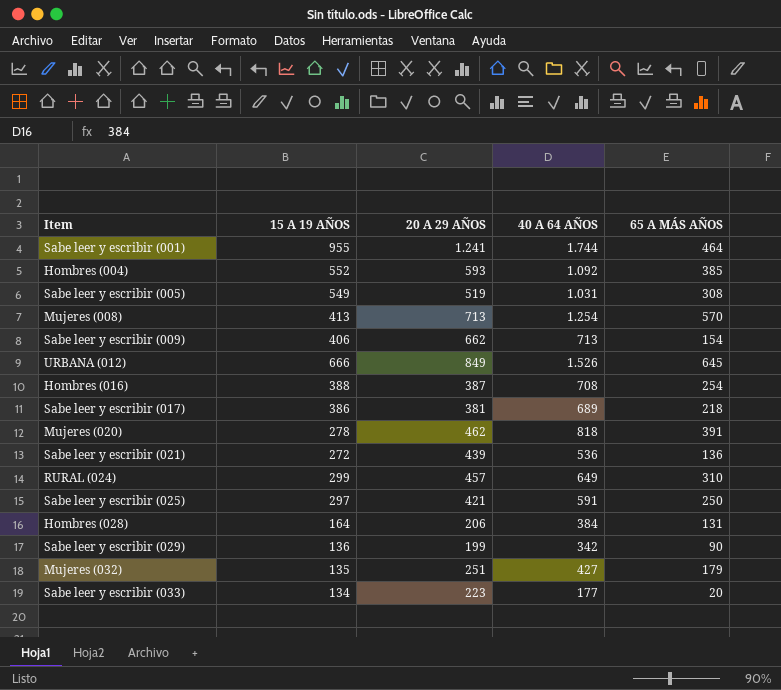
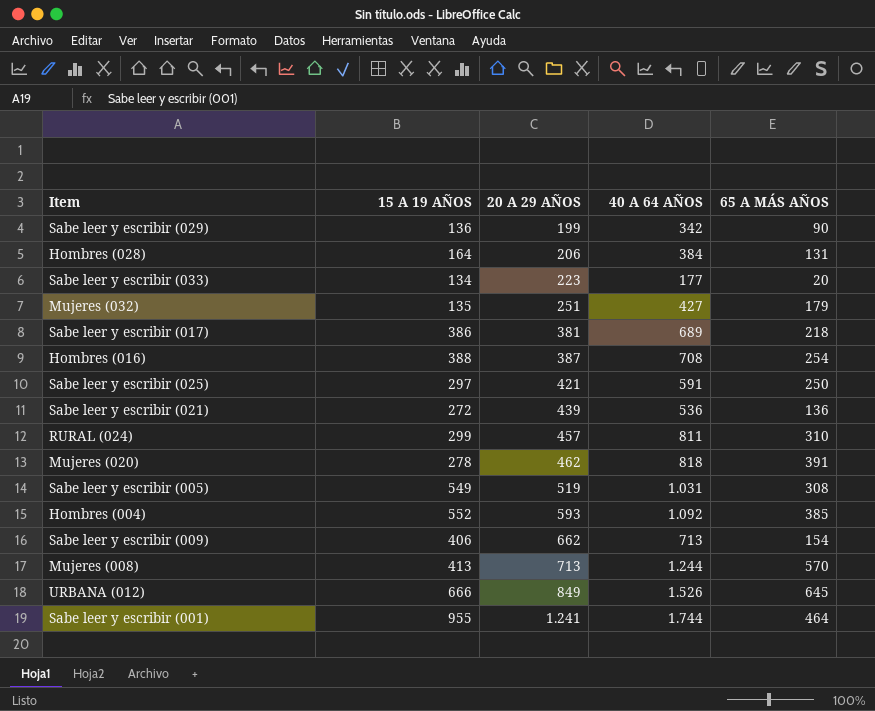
row order: none -> 20 A 29 AÑOS ascending
RURAL (024) | 40 A 64 AÑOS: 649 -> 811
Mujeres (008) | 40 A 64 AÑOS: 1.254 -> 1.244

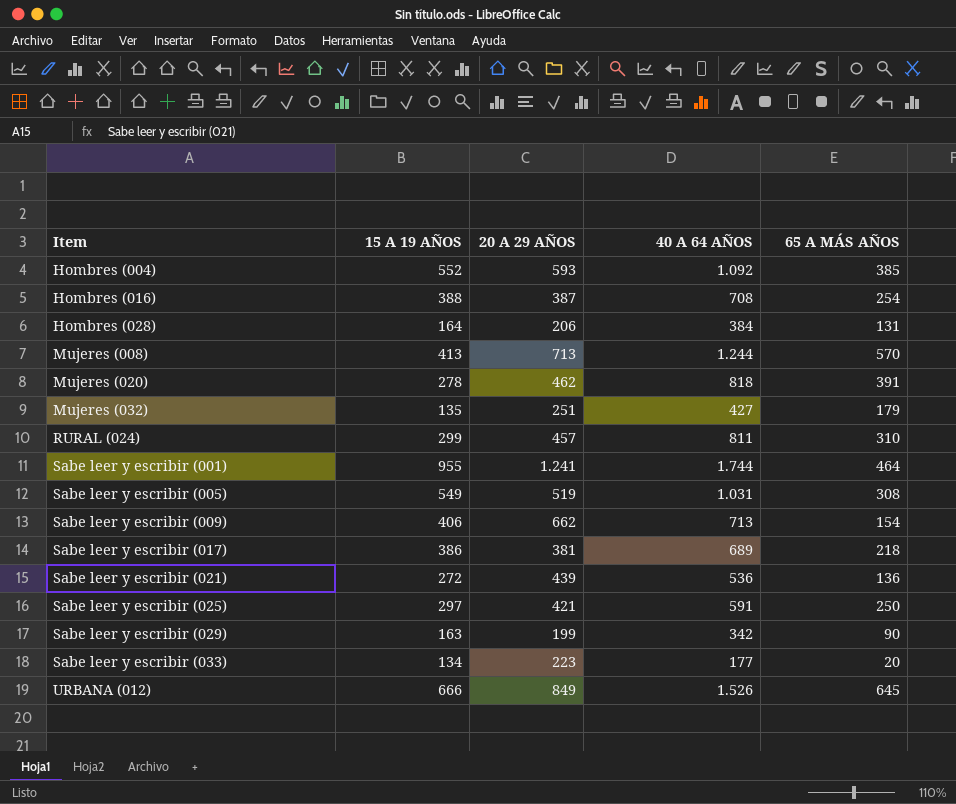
row order: 20 A 29 AÑOS ascending -> Item ascending
Sabe leer y escribir (029) | 15 A 19 AÑOS: 136 -> 163

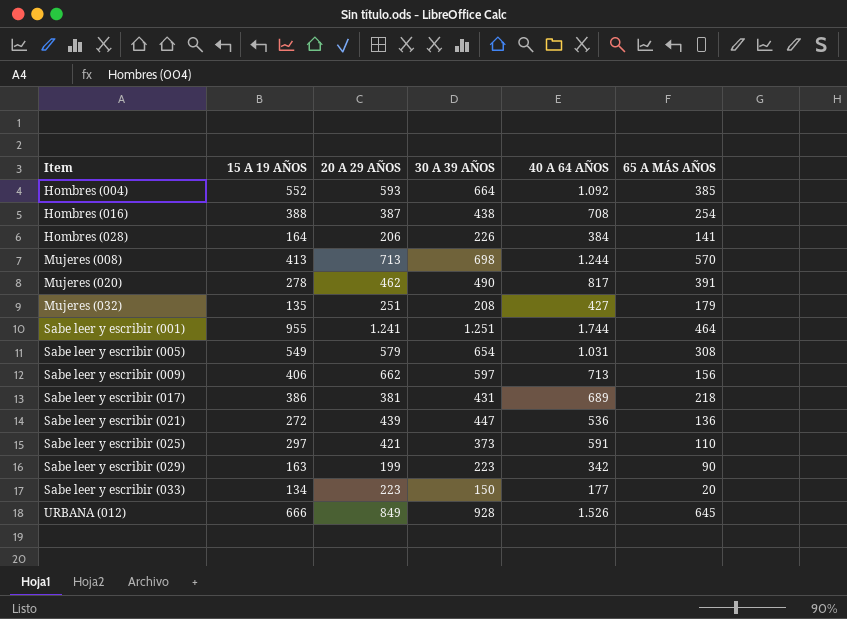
column 30 A 39 AÑOS | position: none -> 4
row RURAL (024): 299 | 457 | 811 | 310 -> none
Hombres (028) | 65 A MÁS AÑOS: 131 -> 141
Mujeres (020) | 40 A 64 AÑOS: 818 -> 817
Sabe leer y escribir (005) | 20 A 29 AÑOS: 519 -> 579
Sabe leer y escribir (009) | 65 A MÁS AÑOS: 154 -> 156
Sabe leer y escribir (025) | 65 A MÁS AÑOS: 250 -> 110

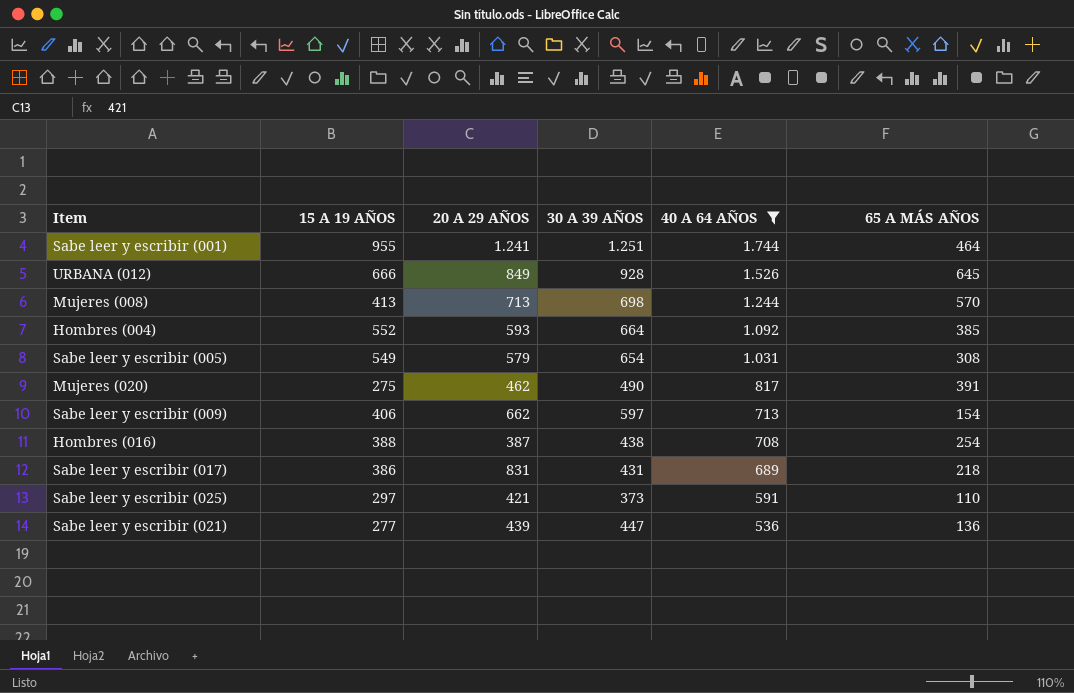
filter: none -> 40 A 64 AÑOS >= 536
row order: Item ascending -> 40 A 64 AÑOS descending
Mujeres (020) | 15 A 19 AÑOS: 278 -> 275
Sabe leer y escribir (009) | 65 A MÁS AÑOS: 156 -> 154
Sabe leer y escribir (017) | 20 A 29 AÑOS: 381 -> 831
Sabe leer y escribir (021) | 15 A 19 AÑOS: 272 -> 277

